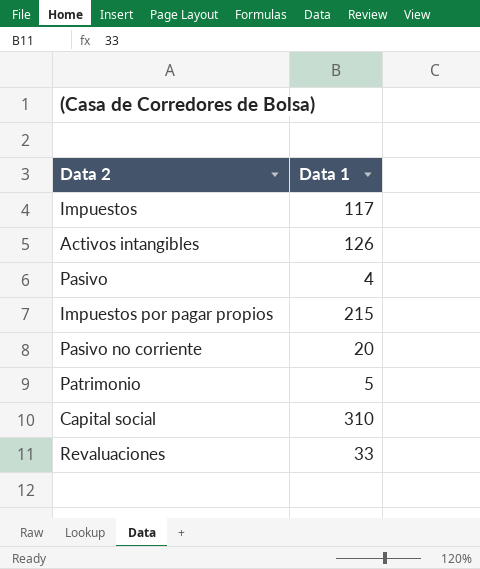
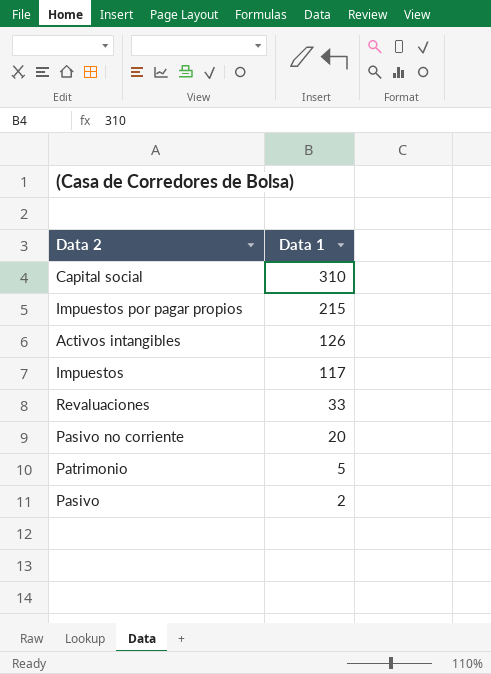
row order: none -> Data 1 descending
Pasivo | Data 1: 4 -> 2

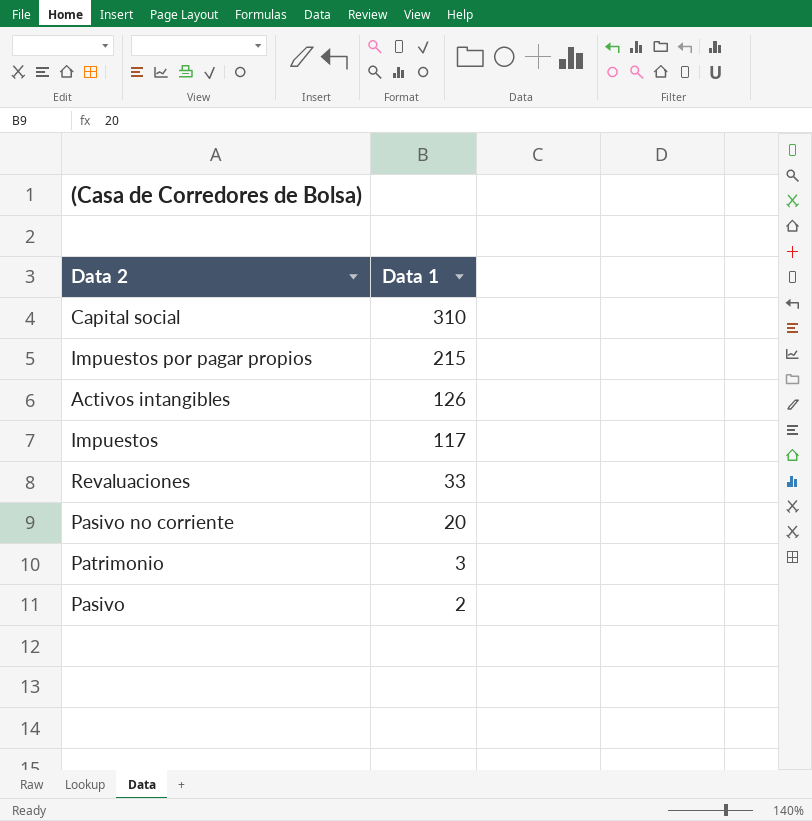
Patrimonio | Data 1: 5 -> 3

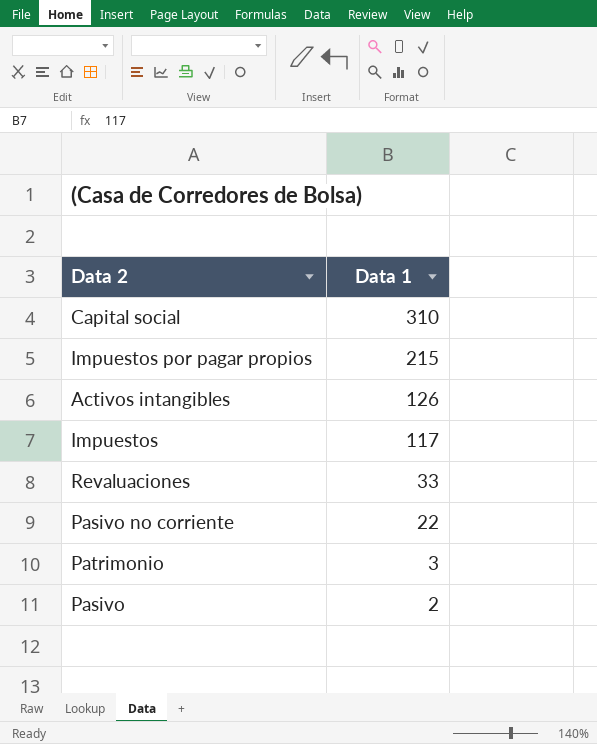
Pasivo no corriente | Data 1: 20 -> 22

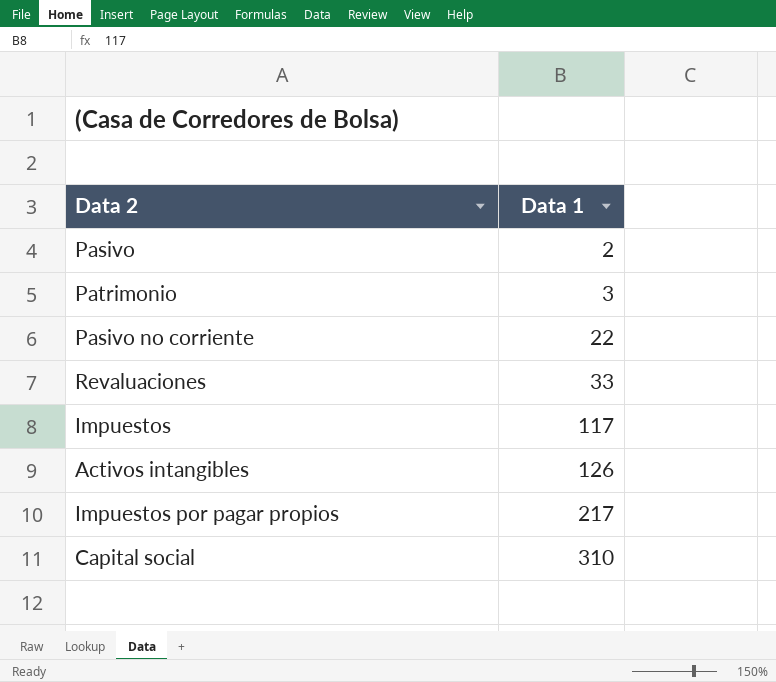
row order: Data 1 descending -> Data 1 ascending
Impuestos por pagar propios | Data 1: 215 -> 217

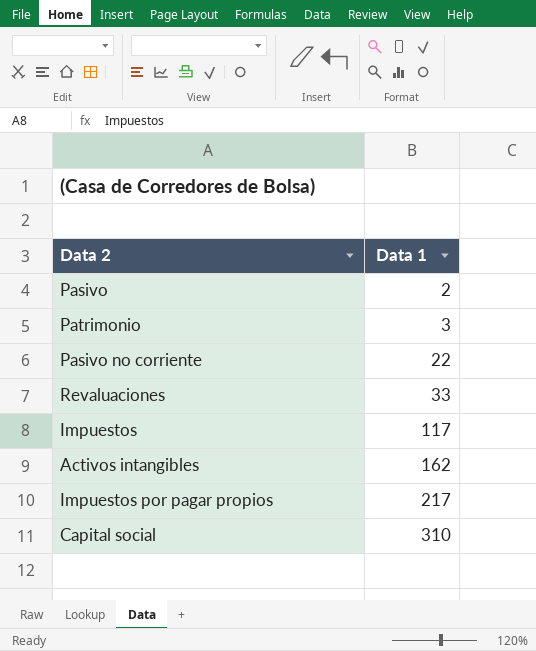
Activos intangibles | Data 1: 126 -> 162

